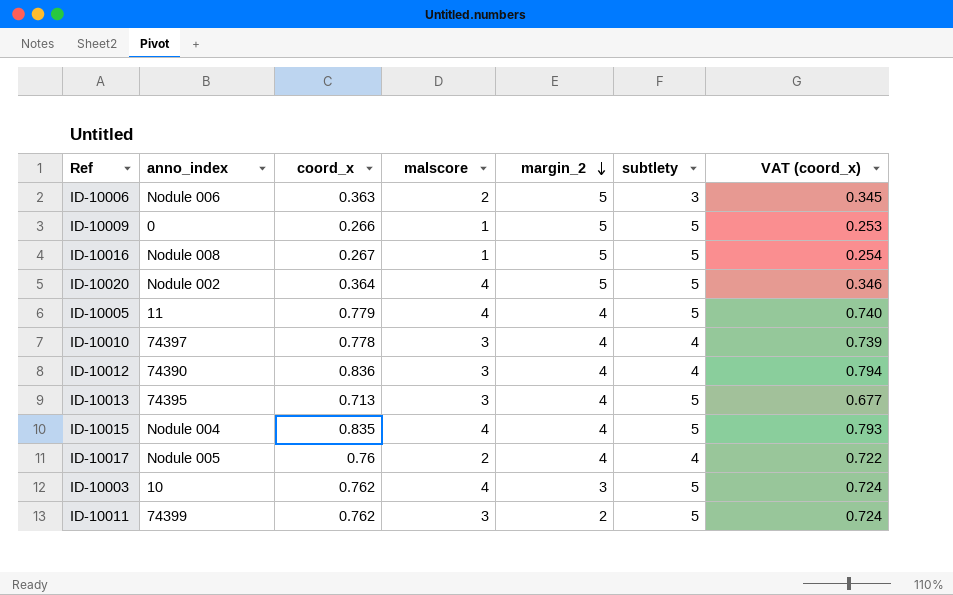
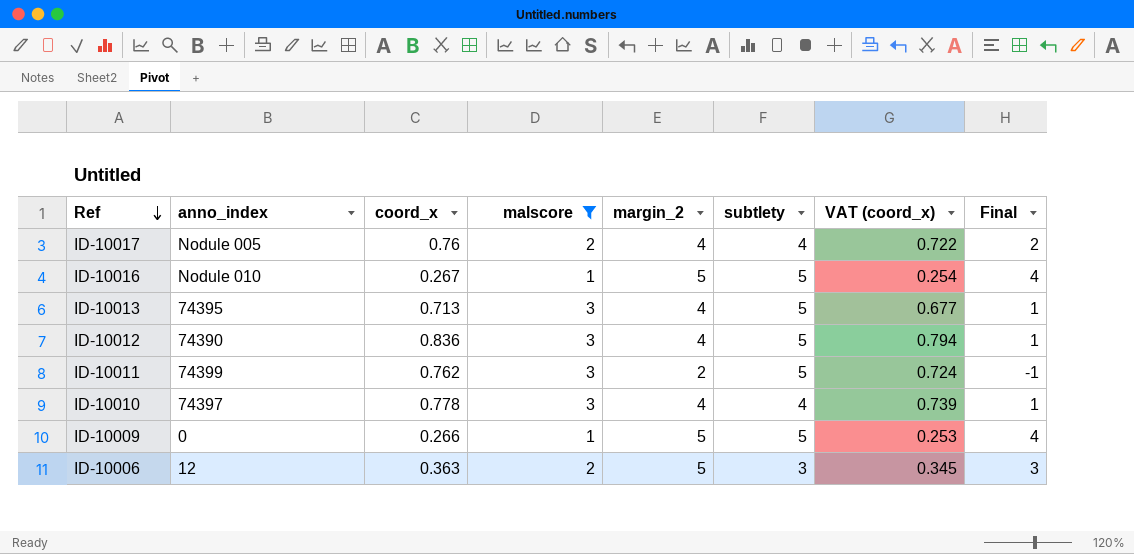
filter: none -> malscore != 4
row order: margin_2 descending -> Ref descending
column Final | formula: none -> [margin_2] - [malscore]
ID-10016 | anno_index: Nodule 008 -> Nodule 010
ID-10012 | subtlety: 4 -> 5
ID-10006 | anno_index: Nodule 006 -> 12

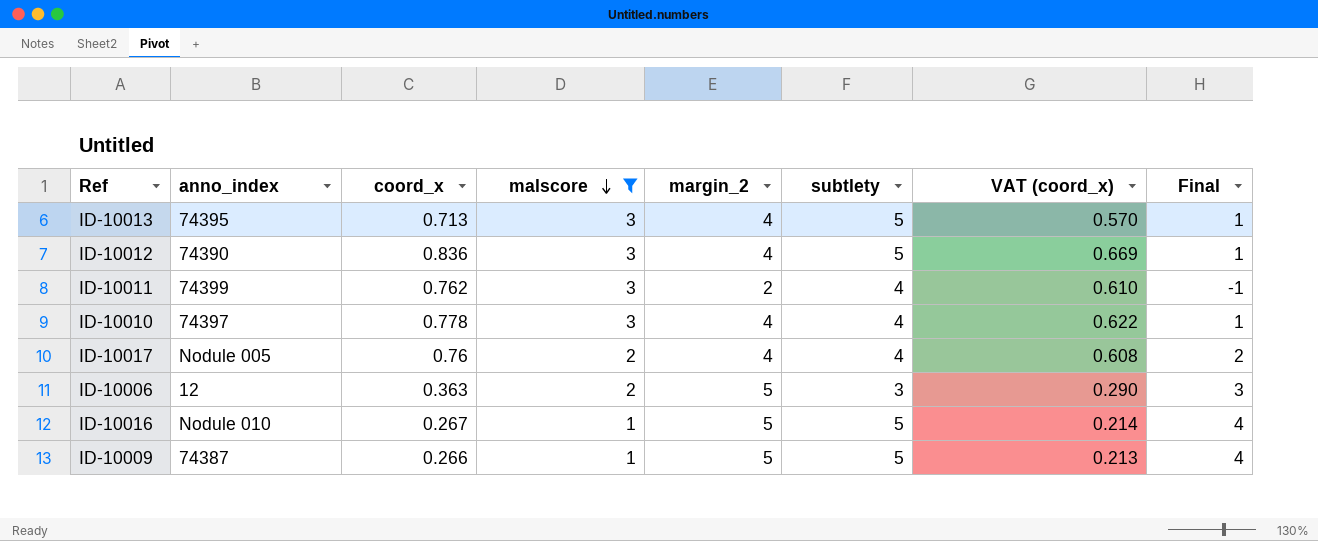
row order: Ref descending -> malscore descending
column VAT (coord_x) | formula: [coord_x] * 0.95 -> [coord_x] * 0.8
ID-10011 | subtlety: 5 -> 4
ID-10009 | anno_index: 0 -> 74387

